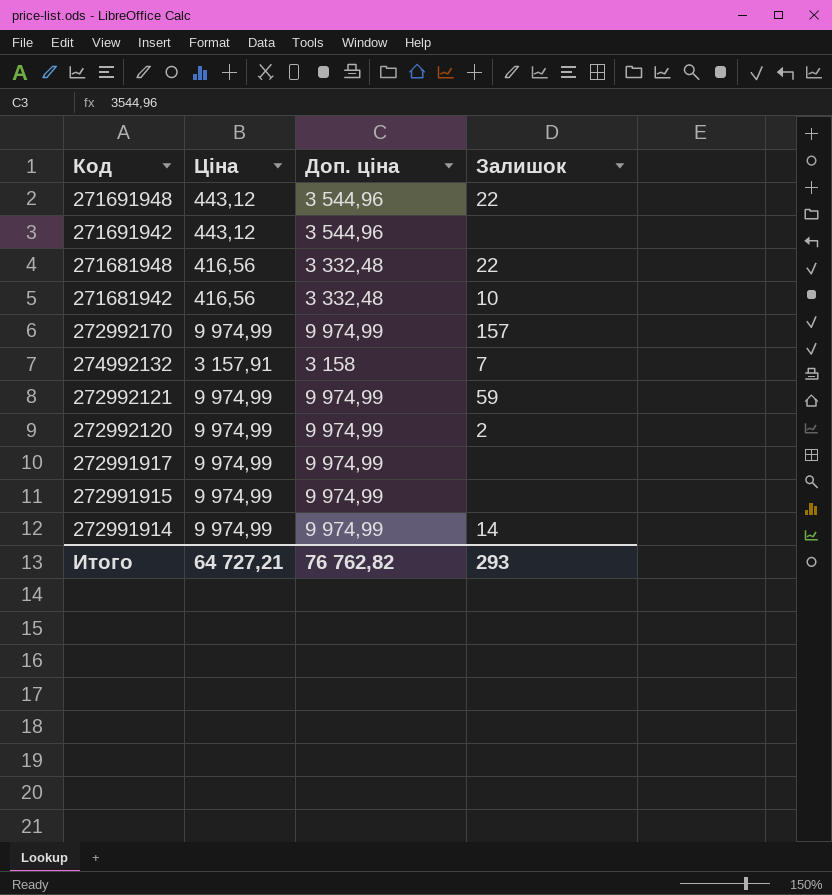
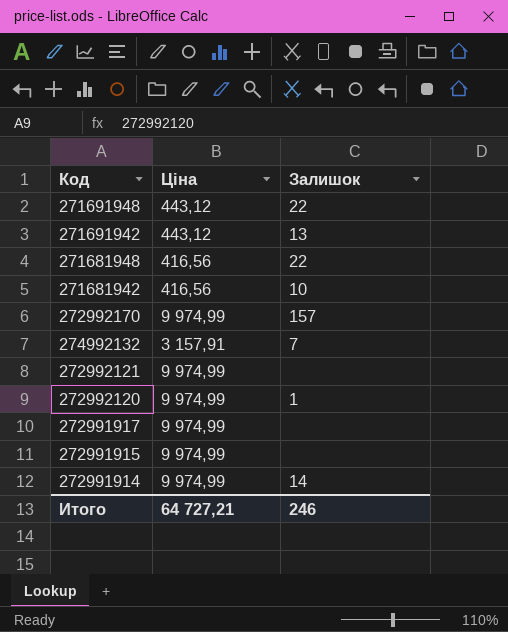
column Доп. ціна | position: 3 -> none
271691942 | Залишок: none -> 13
272992121 | Залишок: 59 -> none
272992120 | Залишок: 2 -> 1
Итого | Залишок: 293 -> 246

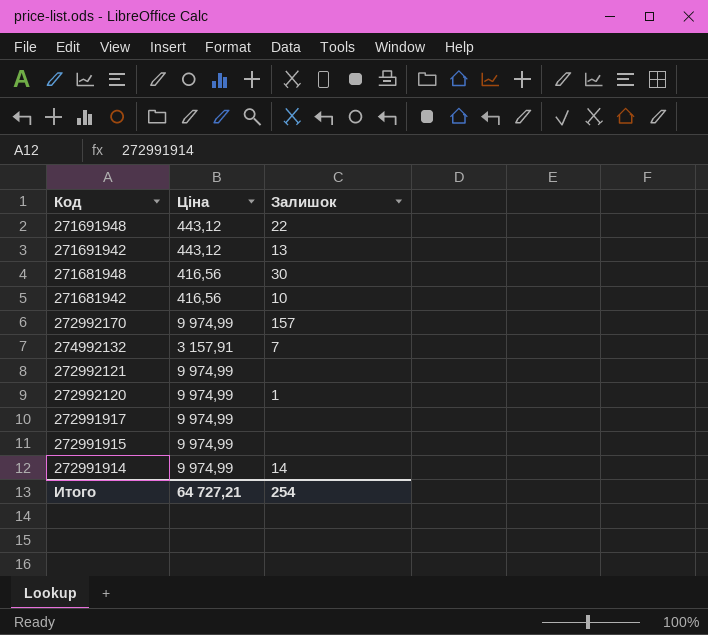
271681948 | Залишок: 22 -> 30
Итого | Залишок: 246 -> 254

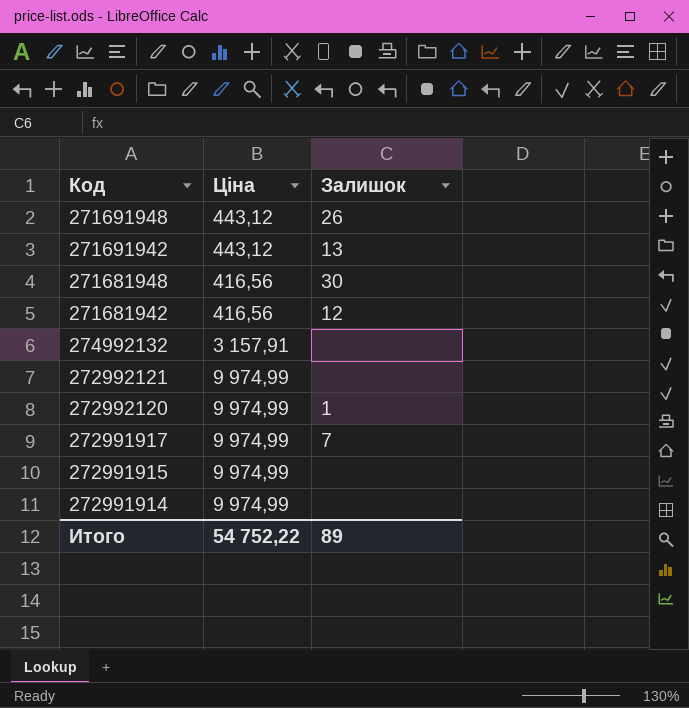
row 272992170: 9 974,99 | 157 -> none
271691948 | Залишок: 22 -> 26
271681942 | Залишок: 10 -> 12
274992132 | Залишок: 7 -> none
272991917 | Залишок: none -> 7
272991914 | Залишок: 14 -> none
Итого | Ціна: 64 727,21 -> 54 752,22
Итого | Залишок: 254 -> 89

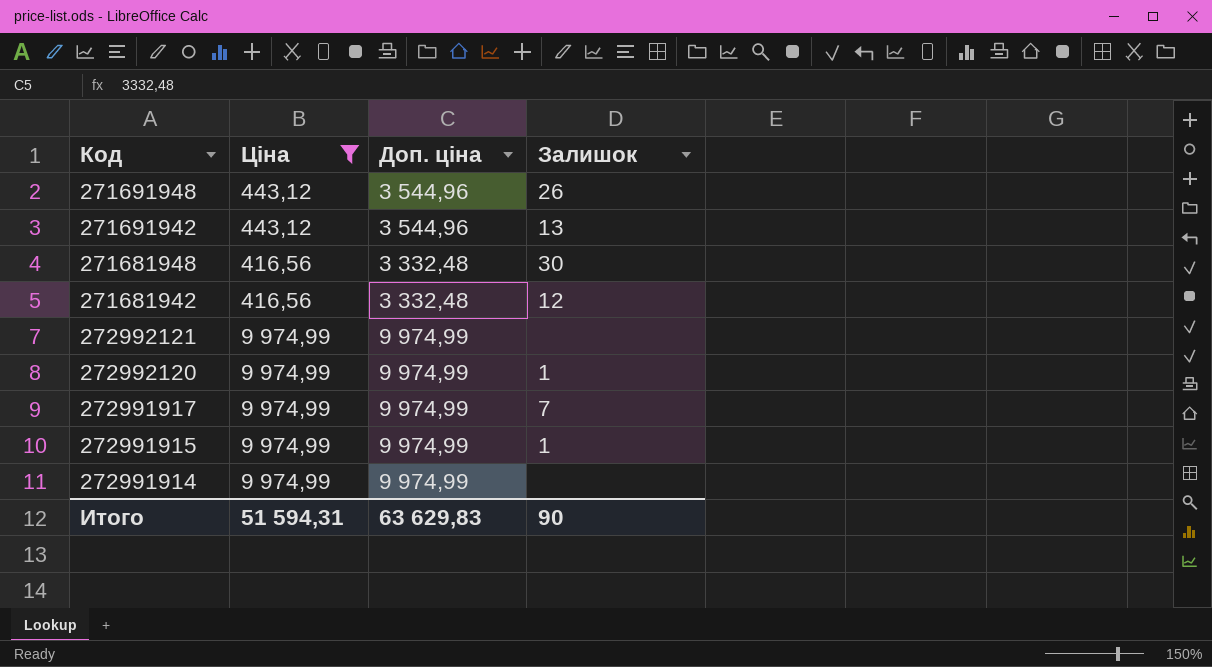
filter: none -> Ціна != 3 157,91
column Доп. ціна | position: none -> 3
272991915 | Залишок: none -> 1
Итого | Ціна: 54 752,22 -> 51 594,31
Итого | Залишок: 89 -> 90

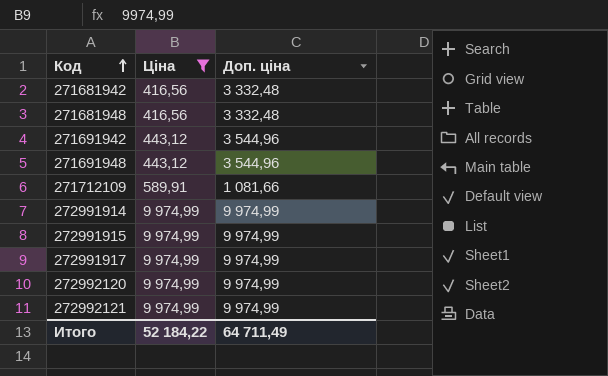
row order: none -> Код ascending
column Залишок | position: 4 -> none
row 271712109: none -> 589,91 | 1 081,66
Итого | Ціна: 51 594,31 -> 52 184,22
Итого | Доп. ціна: 63 629,83 -> 64 711,49

